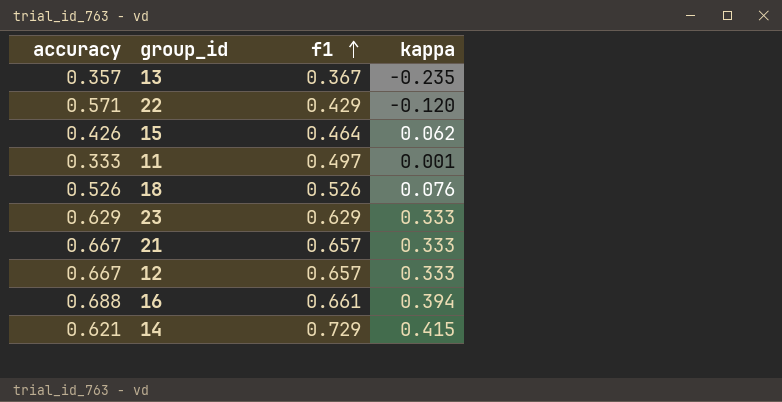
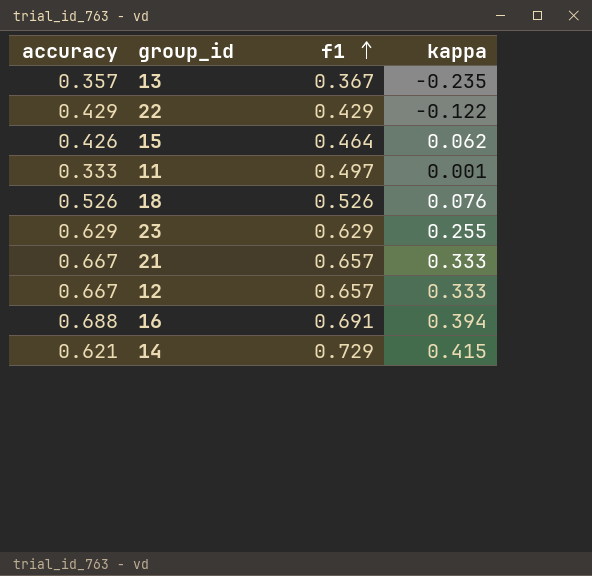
22 | accuracy: 0.571 -> 0.429
22 | kappa: -0.120 -> -0.122
23 | kappa: 0.333 -> 0.255
16 | f1: 0.661 -> 0.691

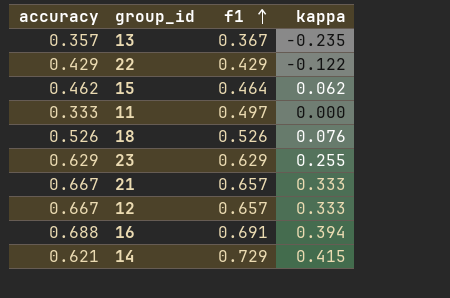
15 | accuracy: 0.426 -> 0.462
11 | kappa: 0.001 -> 0.000

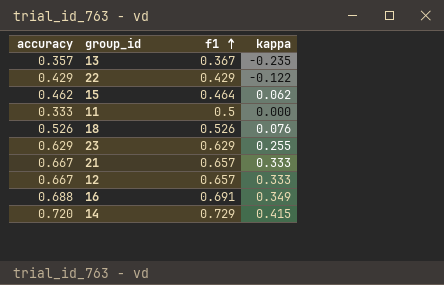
11 | f1: 0.497 -> 0.5
16 | kappa: 0.394 -> 0.349
14 | accuracy: 0.621 -> 0.720

